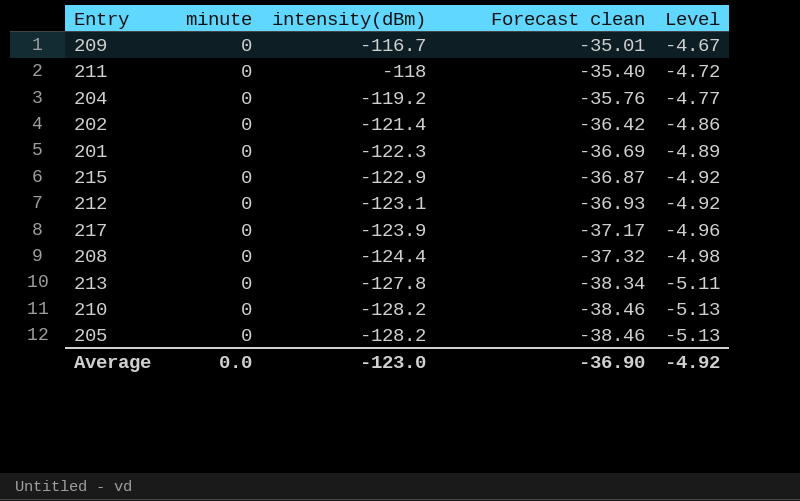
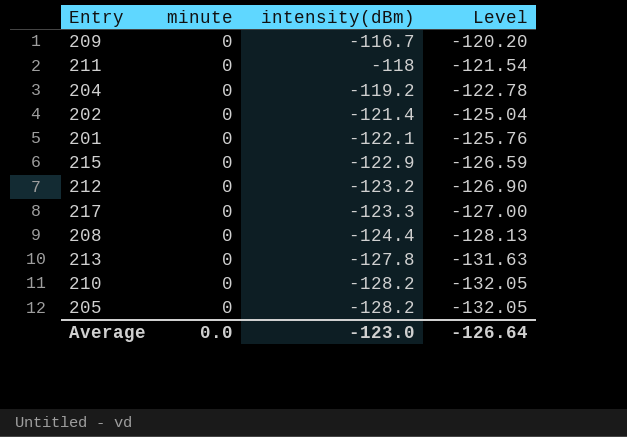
column Forecast clean | formula: [intensity(dBm)] * 0.3 -> none
column Level | formula: [intensity(dBm)] * 0.04 -> [intensity(dBm)] * 1.03
201 | intensity(dBm): -122.3 -> -122.1
212 | intensity(dBm): -123.1 -> -123.2
217 | intensity(dBm): -123.9 -> -123.3
Average | Level: -4.92 -> -126.64

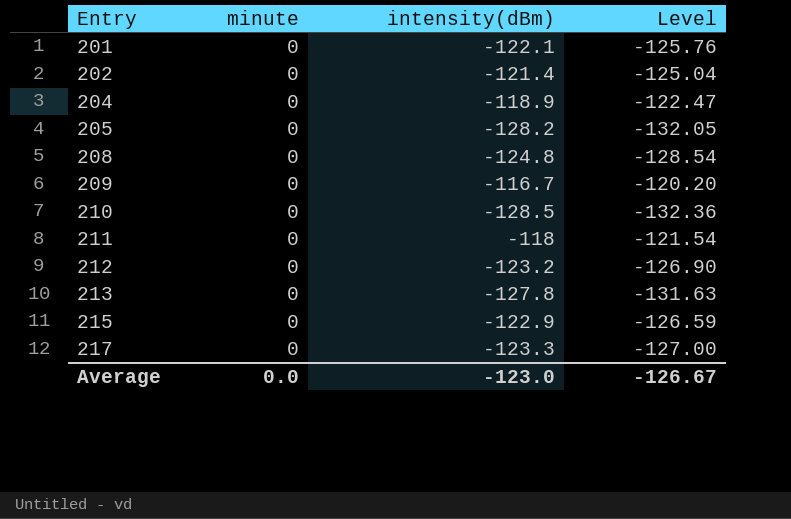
row order: intensity(dBm) descending -> Entry ascending
204 | intensity(dBm): -119.2 -> -118.9
204 | Level: -122.78 -> -122.47
208 | intensity(dBm): -124.4 -> -124.8
208 | Level: -128.13 -> -128.54
210 | intensity(dBm): -128.2 -> -128.5
210 | Level: -132.05 -> -132.36
Average | Level: -126.64 -> -126.67

